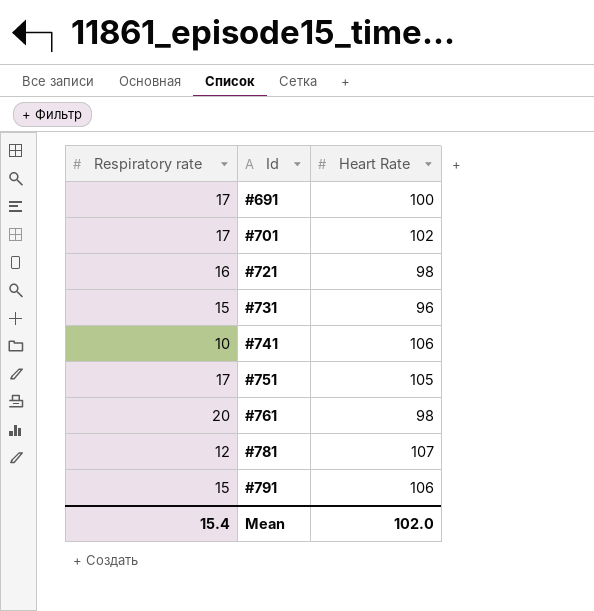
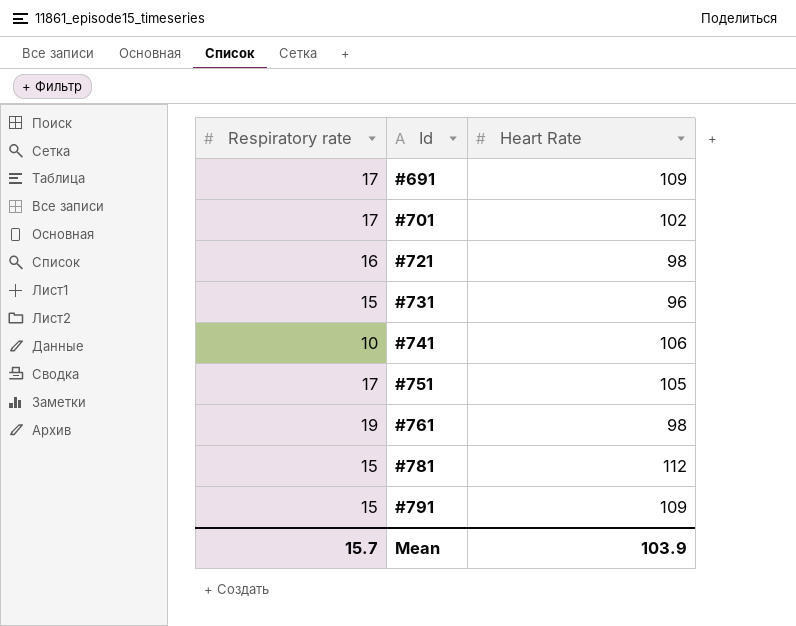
#691 | Heart Rate: 100 -> 109
#761 | Respiratory rate: 20 -> 19
#781 | Respiratory rate: 12 -> 15
#781 | Heart Rate: 107 -> 112
#791 | Heart Rate: 106 -> 109
Mean | Respiratory rate: 15.4 -> 15.7
Mean | Heart Rate: 102.0 -> 103.9

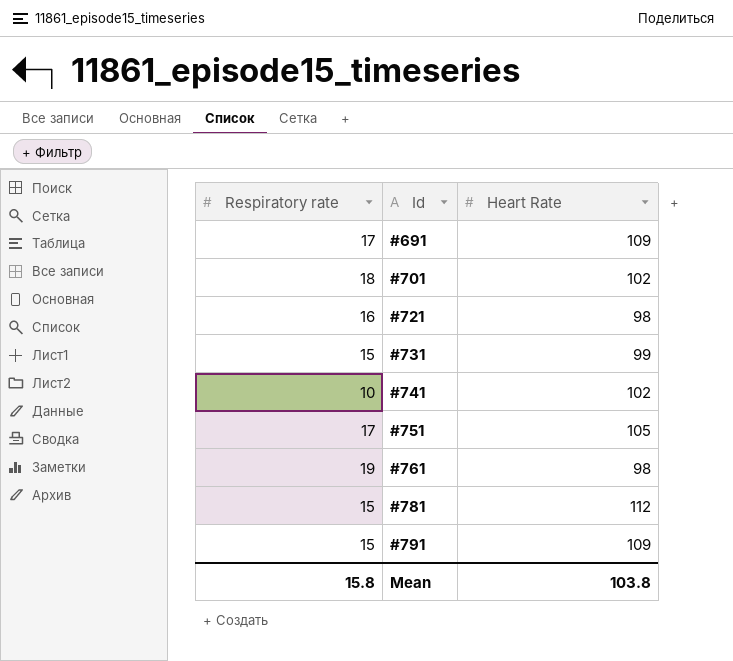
#701 | Respiratory rate: 17 -> 18
#731 | Heart Rate: 96 -> 99
#741 | Heart Rate: 106 -> 102
Mean | Respiratory rate: 15.7 -> 15.8
Mean | Heart Rate: 103.9 -> 103.8

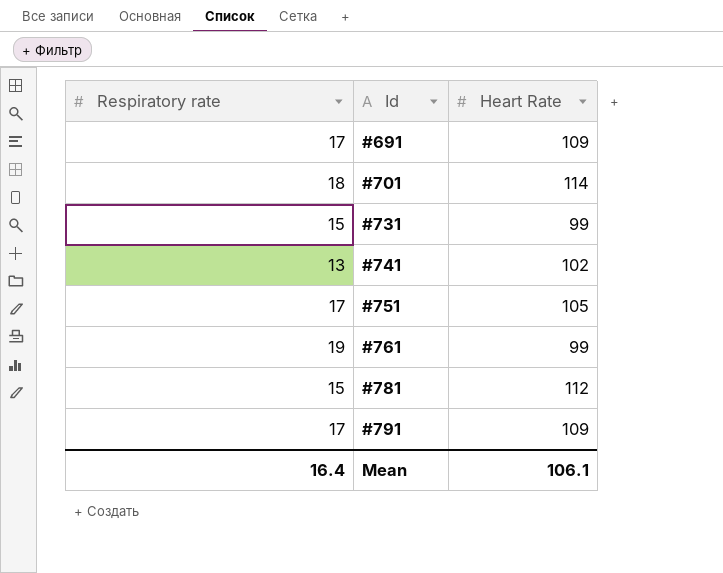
row #721: 16 | 98 -> none
#701 | Heart Rate: 102 -> 114
#741 | Respiratory rate: 10 -> 13
#761 | Heart Rate: 98 -> 99
#791 | Respiratory rate: 15 -> 17
Mean | Respiratory rate: 15.8 -> 16.4
Mean | Heart Rate: 103.8 -> 106.1

